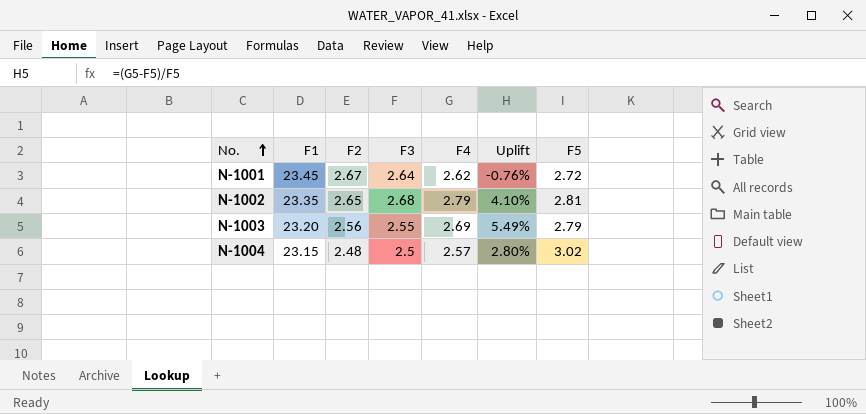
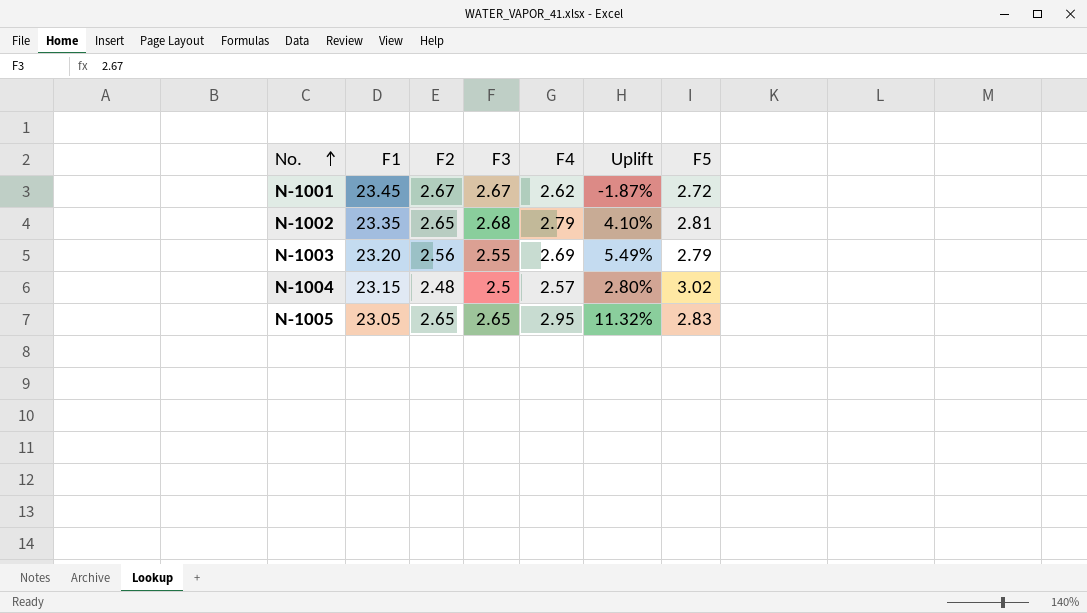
N-1001 | F3: 2.64 -> 2.67
N-1001 | Uplift: -0.76% -> -1.87%
row N-1005: none -> 23.05 | 2.65 | 2.65 | 2.95 | 11.32% | 2.83

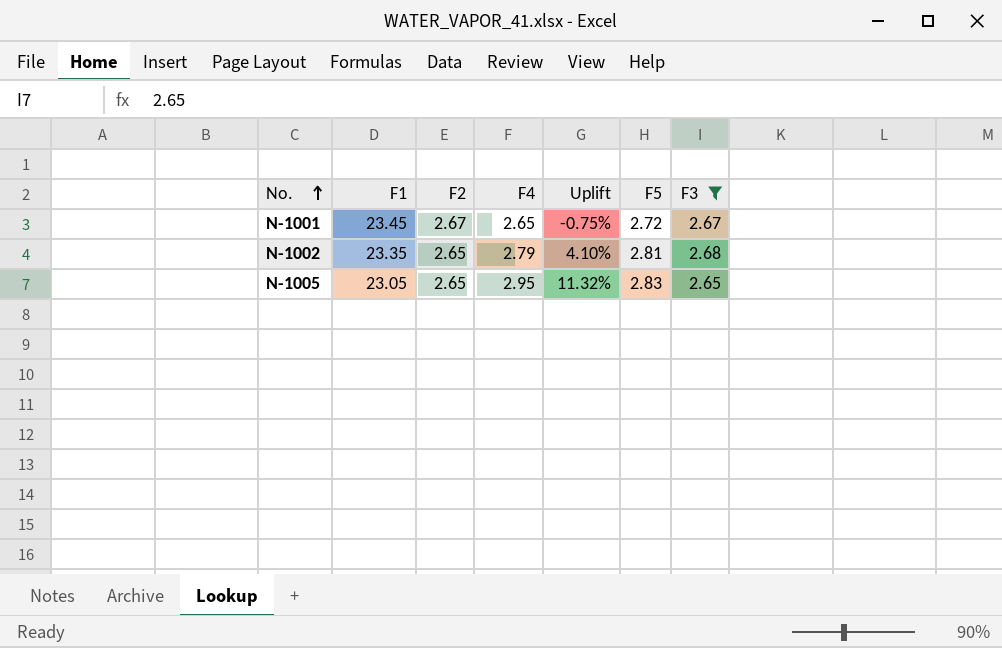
filter: none -> F3 >= 2.65
column F3 | position: 4 -> 7
N-1001 | F4: 2.62 -> 2.65
N-1001 | Uplift: -1.87% -> -0.75%

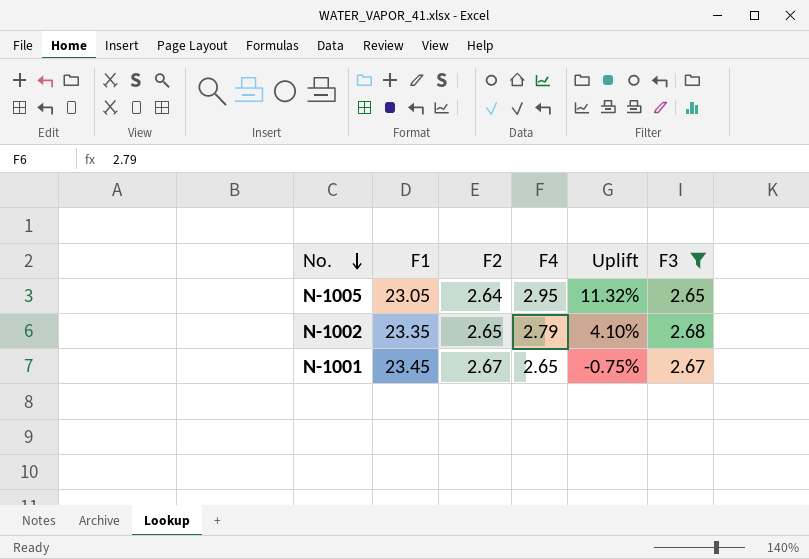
row order: No. ascending -> No. descending
column F5 | position: 6 -> none
N-1005 | F2: 2.65 -> 2.64

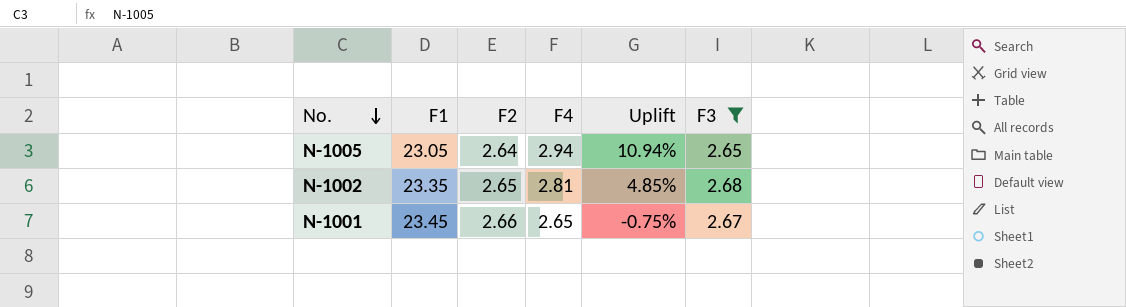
N-1005 | F4: 2.95 -> 2.94
N-1005 | Uplift: 11.32% -> 10.94%
N-1002 | F4: 2.79 -> 2.81
N-1002 | Uplift: 4.10% -> 4.85%
N-1001 | F2: 2.67 -> 2.66

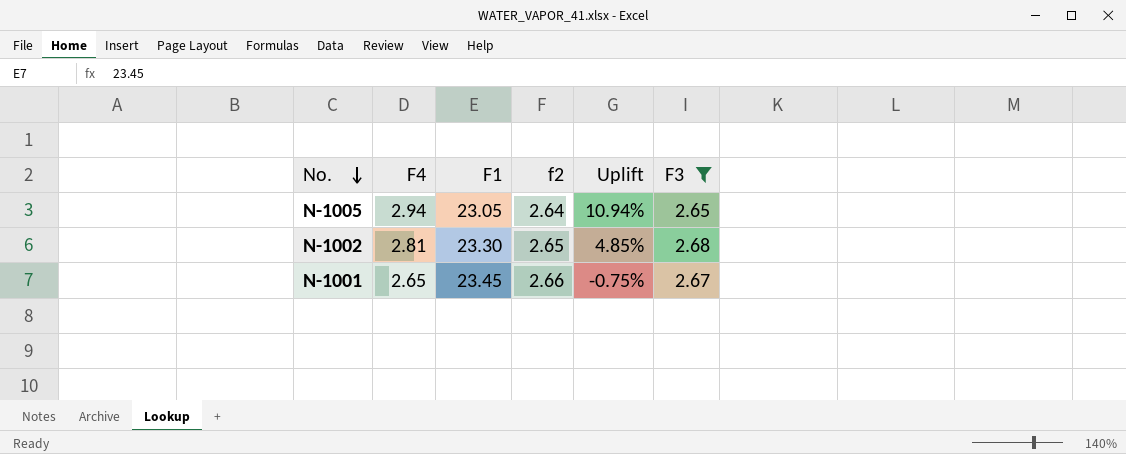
column F4 | position: 4 -> 2
column name: F2 -> f2
N-1002 | F1: 23.35 -> 23.30

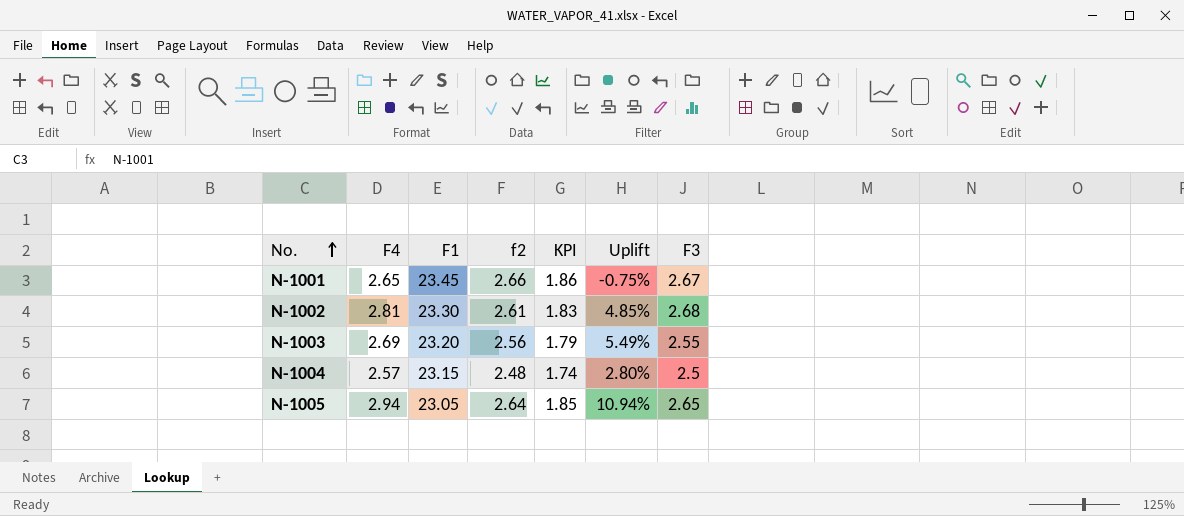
filter: F3 >= 2.65 -> none
row order: No. descending -> No. ascending
column KPI | formula: none -> [f2] * 0.7
N-1002 | f2: 2.65 -> 2.61

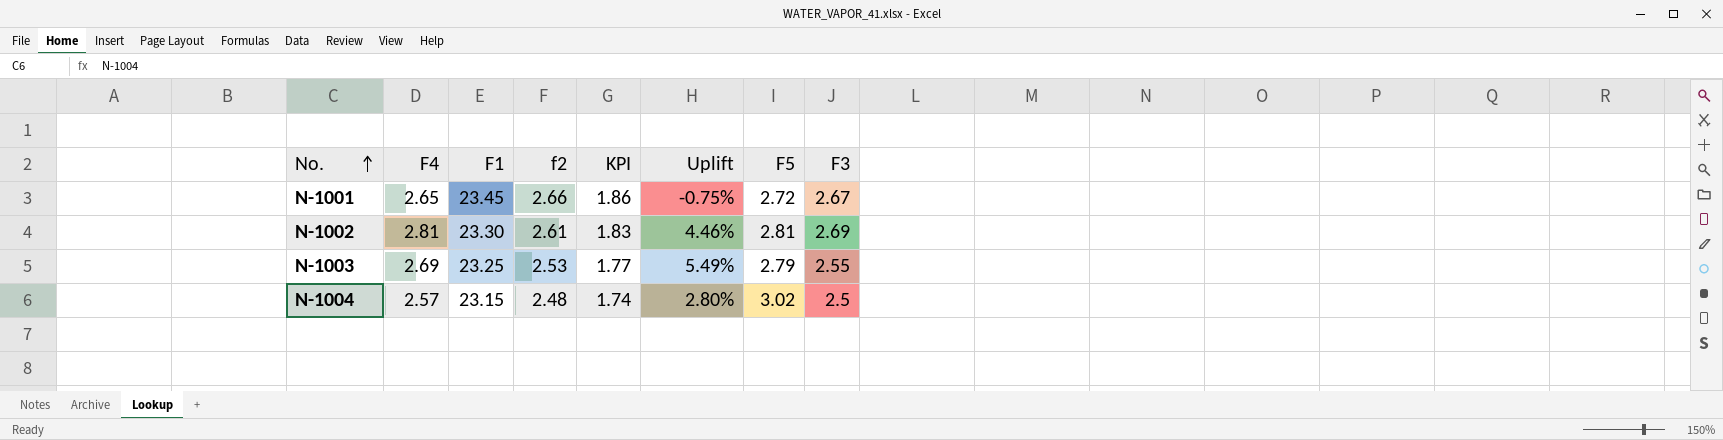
column F5 | position: none -> 7
row N-1005: 2.94 | 23.05 | 2.64 | 1.85 | 10.94% | 2.65 -> none
N-1002 | Uplift: 4.85% -> 4.46%
N-1002 | F3: 2.68 -> 2.69
N-1003 | F1: 23.20 -> 23.25
N-1003 | f2: 2.56 -> 2.53
N-1003 | KPI: 1.79 -> 1.77

